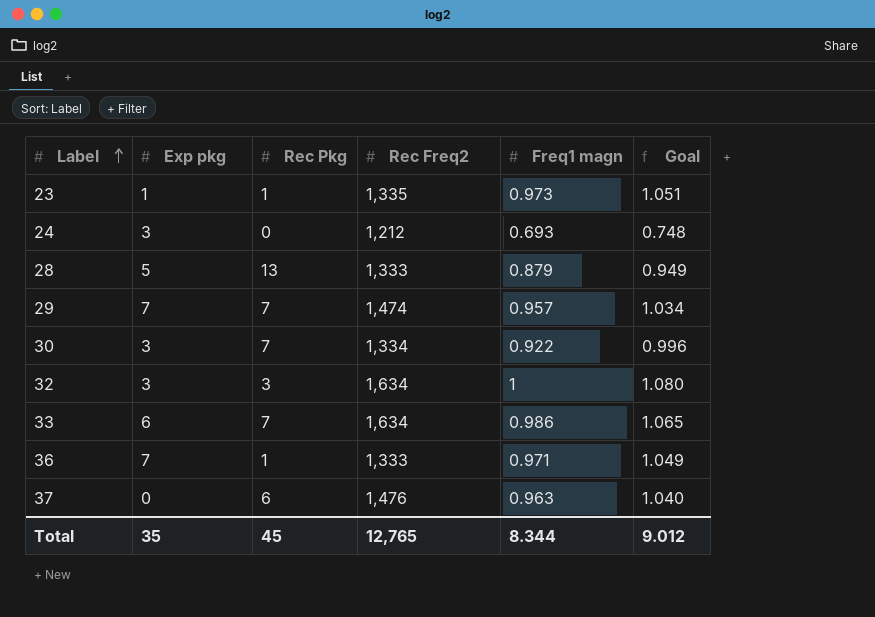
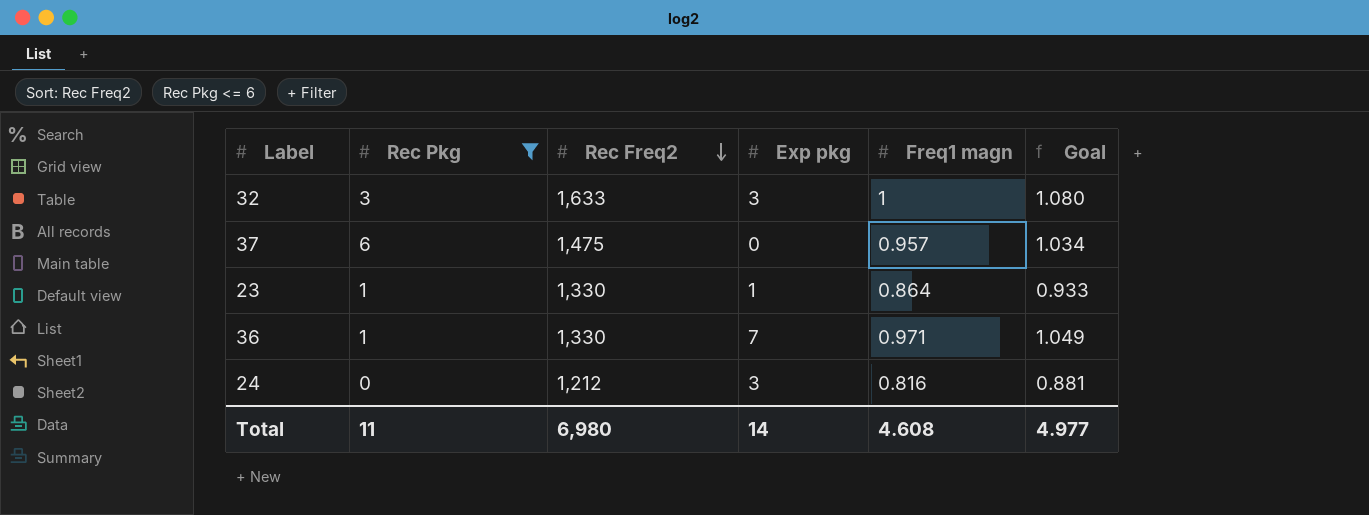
filter: none -> Rec Pkg <= 6
row order: Label ascending -> Rec Freq2 descending
column Exp pkg | position: 2 -> 4
32 | Rec Freq2: 1,634 -> 1,633
37 | Rec Freq2: 1,476 -> 1,475
37 | Freq1 magn: 0.963 -> 0.957
37 | Goal: 1.040 -> 1.034
23 | Rec Freq2: 1,335 -> 1,330
23 | Freq1 magn: 0.973 -> 0.864
23 | Goal: 1.051 -> 0.933
36 | Rec Freq2: 1,333 -> 1,330
24 | Freq1 magn: 0.693 -> 0.816
24 | Goal: 0.748 -> 0.881
Total | Rec Pkg: 45 -> 11
Total | Rec Freq2: 12,765 -> 6,980
Total | Exp pkg: 35 -> 14
Total | Freq1 magn: 8.344 -> 4.608
Total | Goal: 9.012 -> 4.977

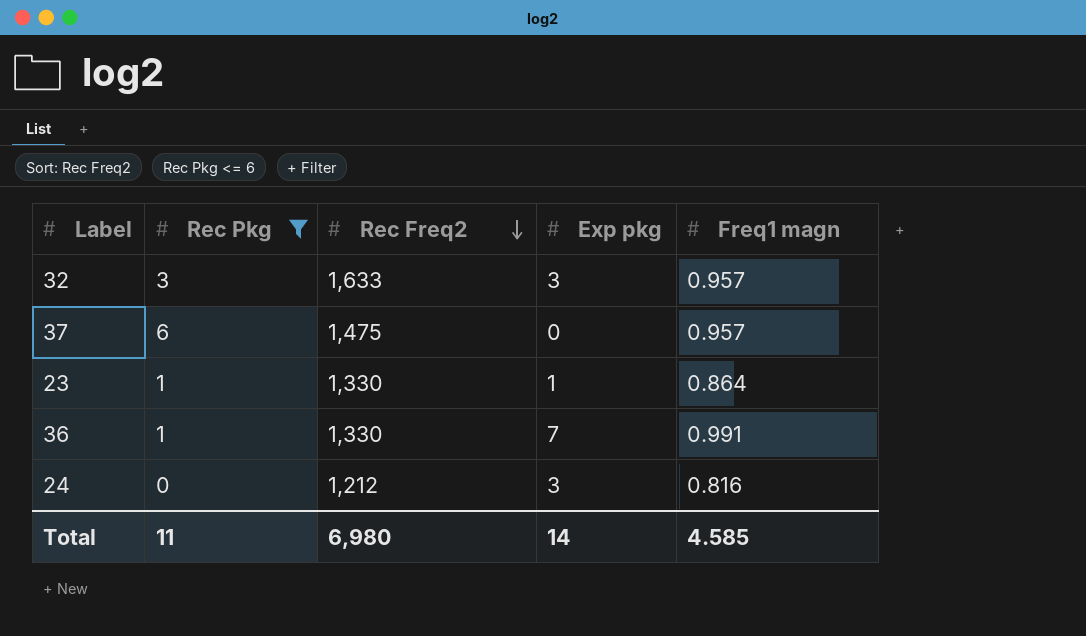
column Goal | formula: [Freq1 magn] * 1.08 -> none
32 | Freq1 magn: 1 -> 0.957
36 | Freq1 magn: 0.971 -> 0.991
Total | Freq1 magn: 4.608 -> 4.585

